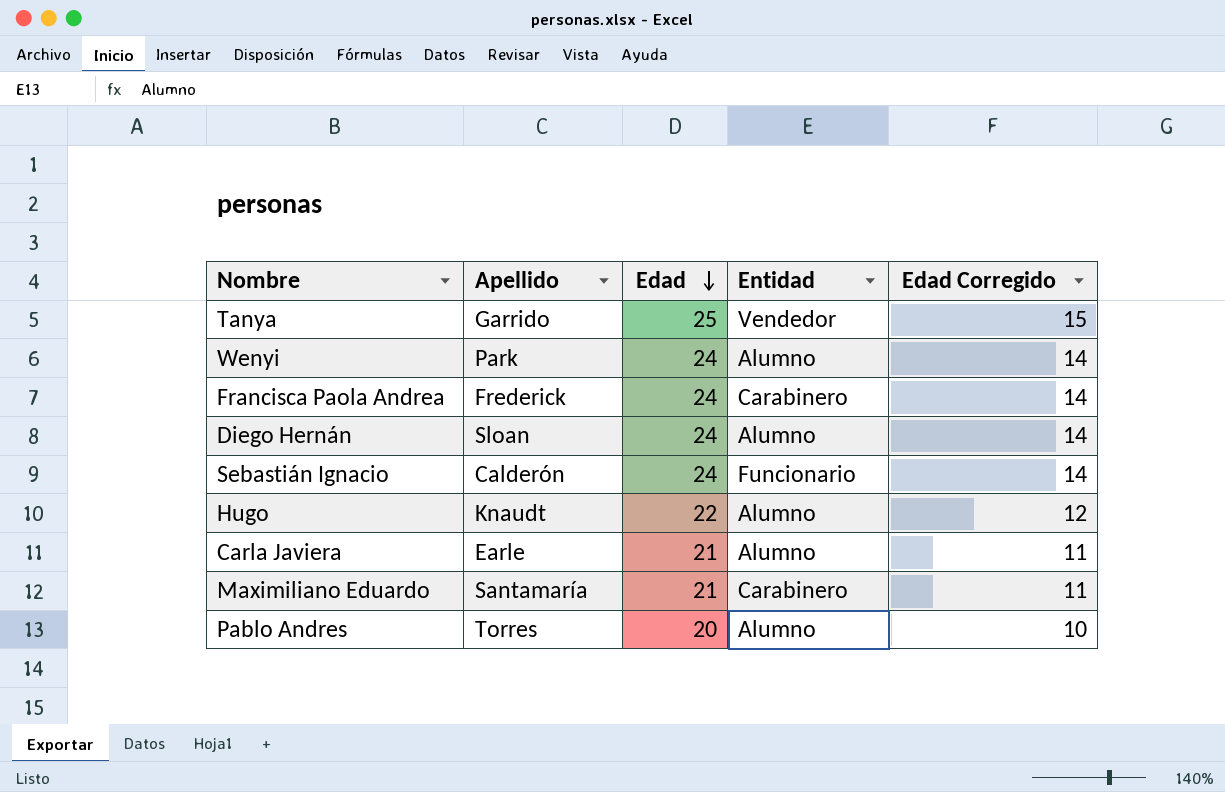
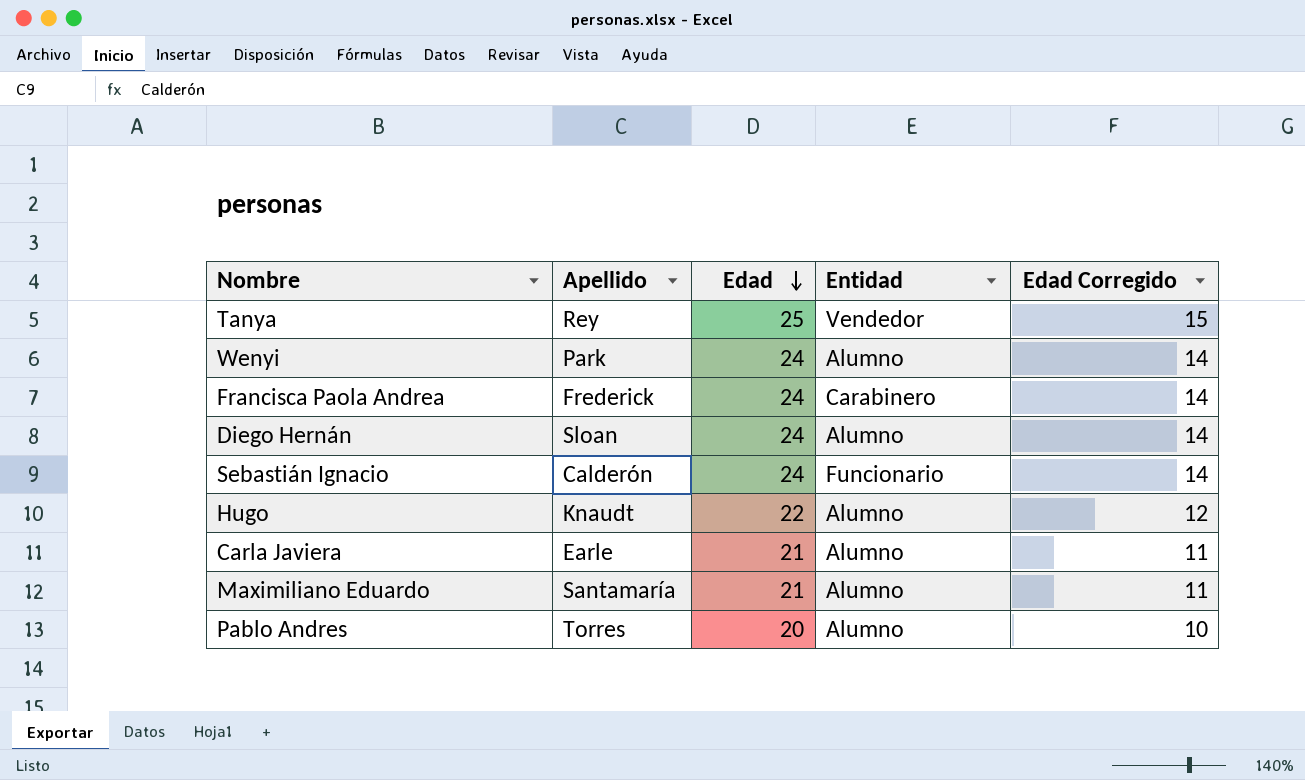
Tanya | Apellido: Garrido -> Rey
Maximiliano Eduardo | Entidad: Carabinero -> Alumno

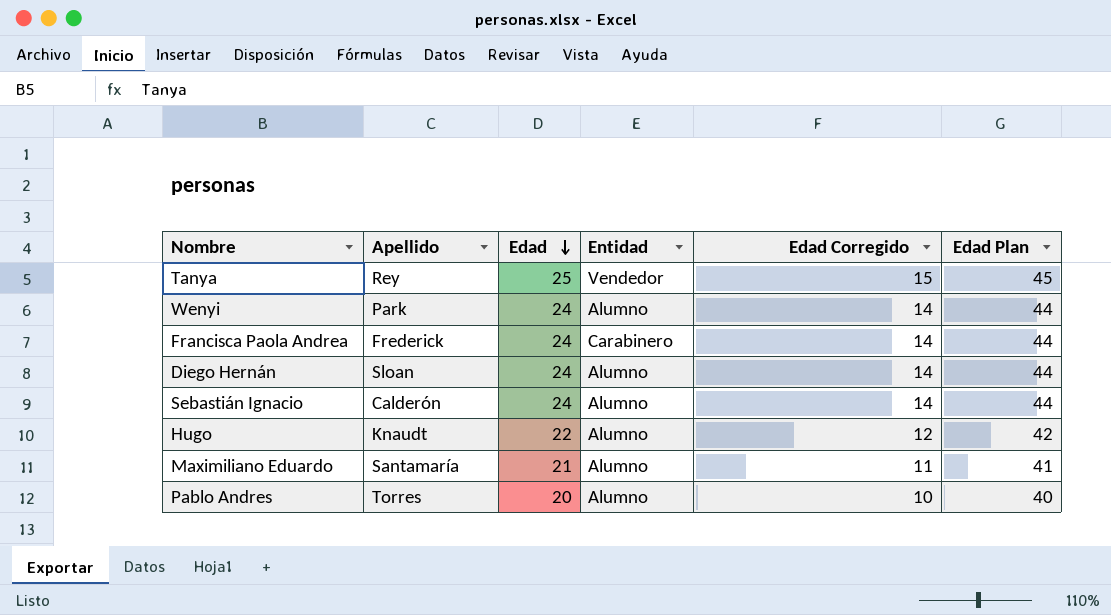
column Edad Plan | formula: none -> [Edad] + 20
row Carla Javiera: Earle | 21 | Alumno | 11 -> none
Sebastián Ignacio | Entidad: Funcionario -> Alumno

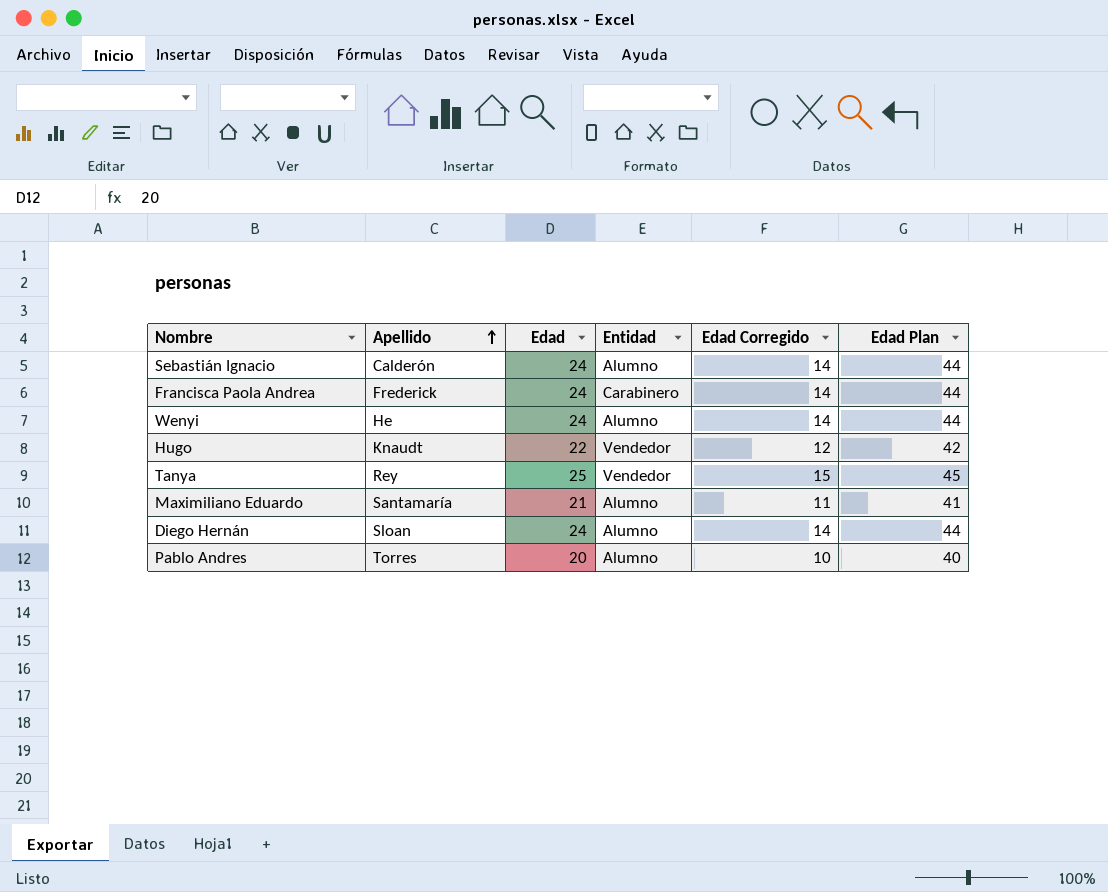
row order: Edad descending -> Apellido ascending
Wenyi | Apellido: Park -> He
Hugo | Entidad: Alumno -> Vendedor

